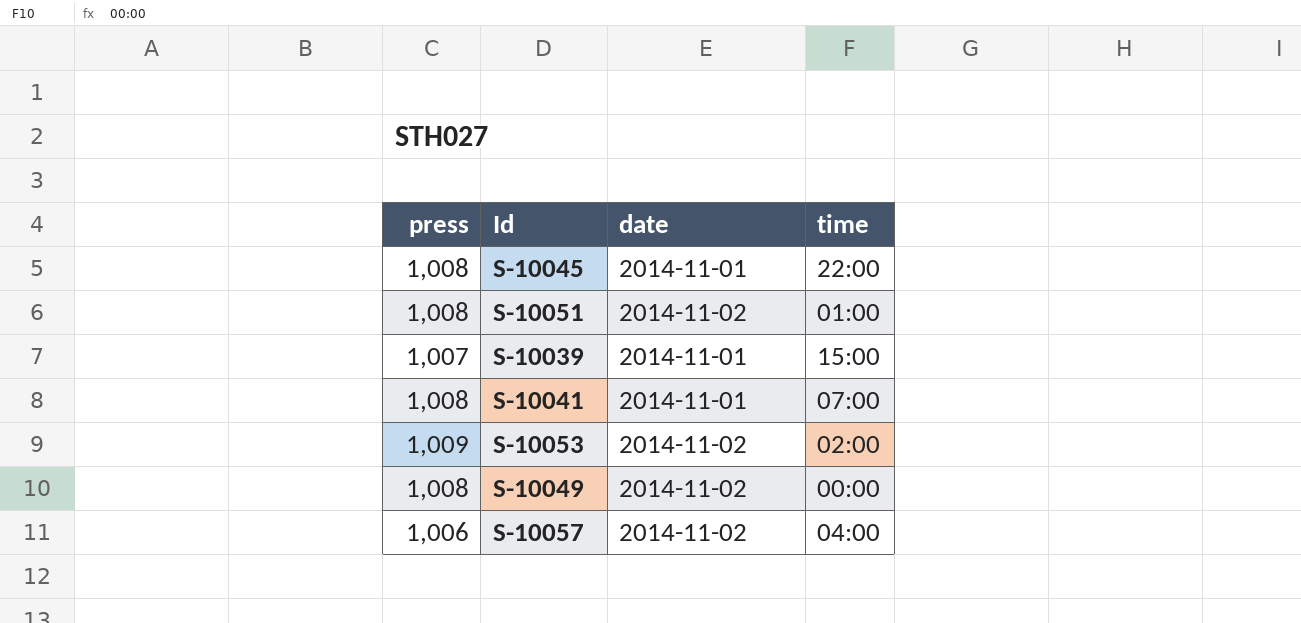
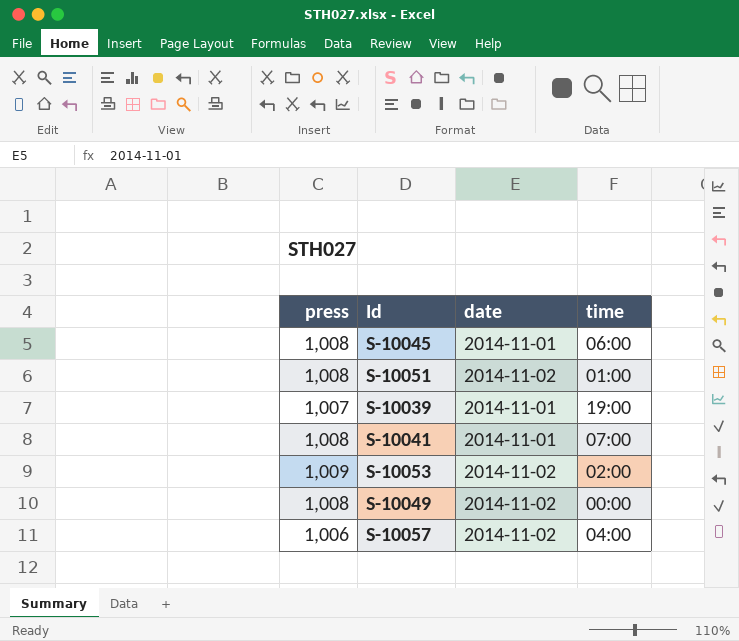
S-10045 | time: 22:00 -> 06:00
S-10039 | time: 15:00 -> 19:00

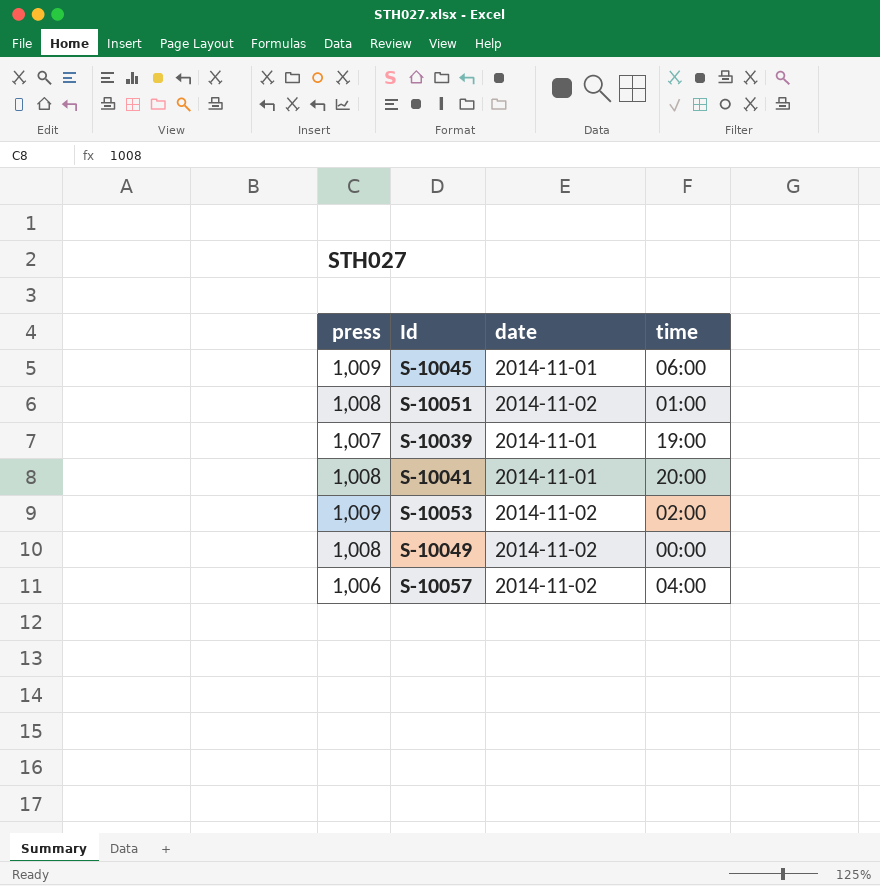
S-10045 | press: 1,008 -> 1,009
S-10041 | time: 07:00 -> 20:00

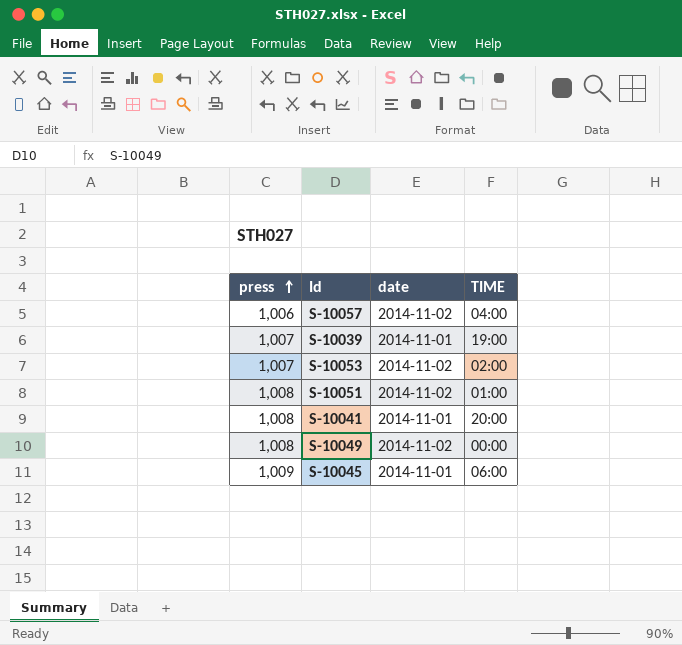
row order: none -> press ascending
column name: time -> TIME
S-10053 | press: 1,009 -> 1,007

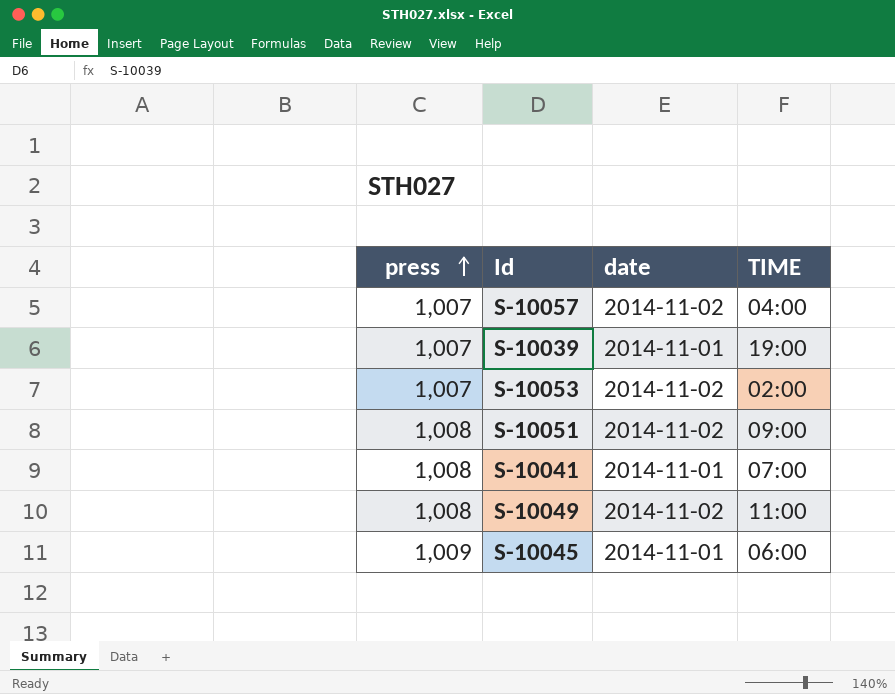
S-10057 | press: 1,006 -> 1,007
S-10051 | TIME: 01:00 -> 09:00
S-10041 | TIME: 20:00 -> 07:00
S-10049 | TIME: 00:00 -> 11:00

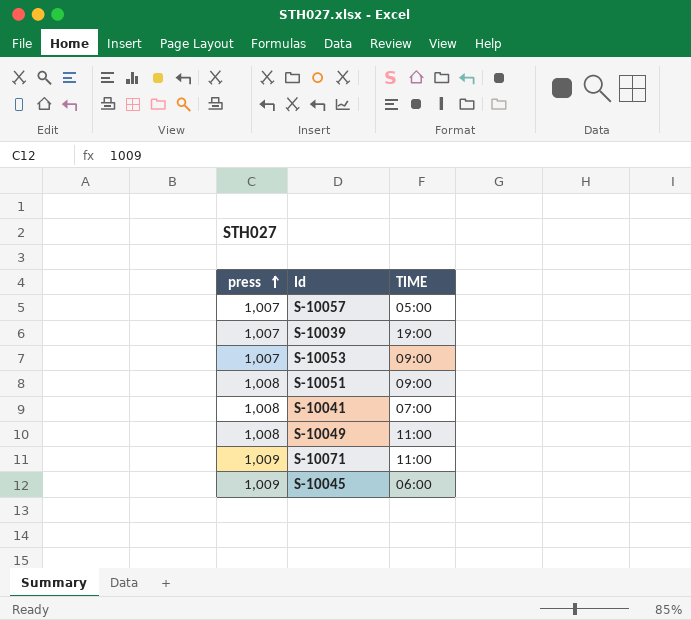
column date | position: 3 -> none
S-10057 | TIME: 04:00 -> 05:00
S-10053 | TIME: 02:00 -> 09:00
row S-10071: none -> 1,009 | 11:00

